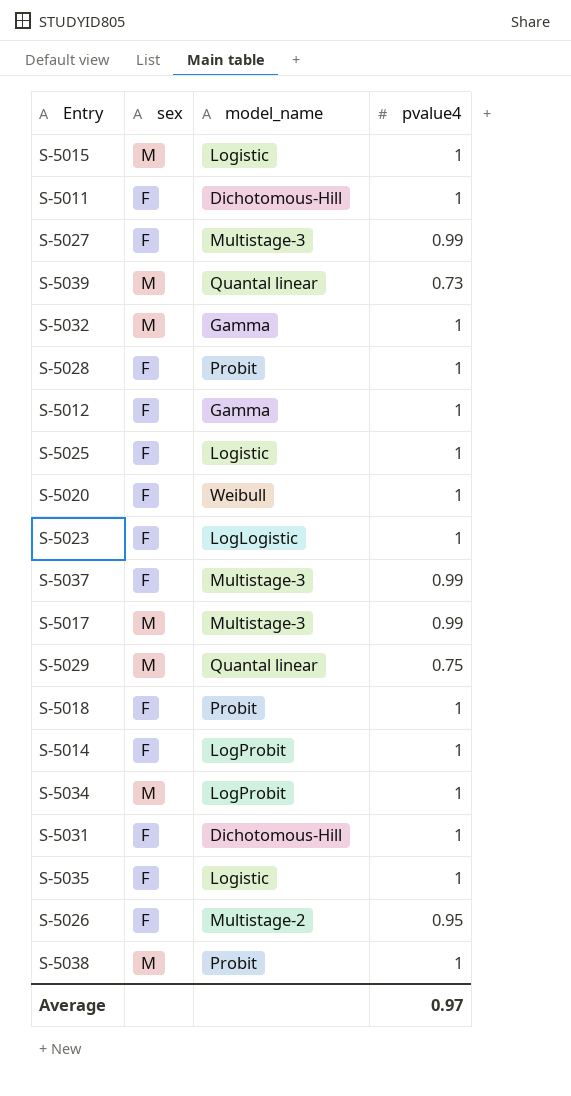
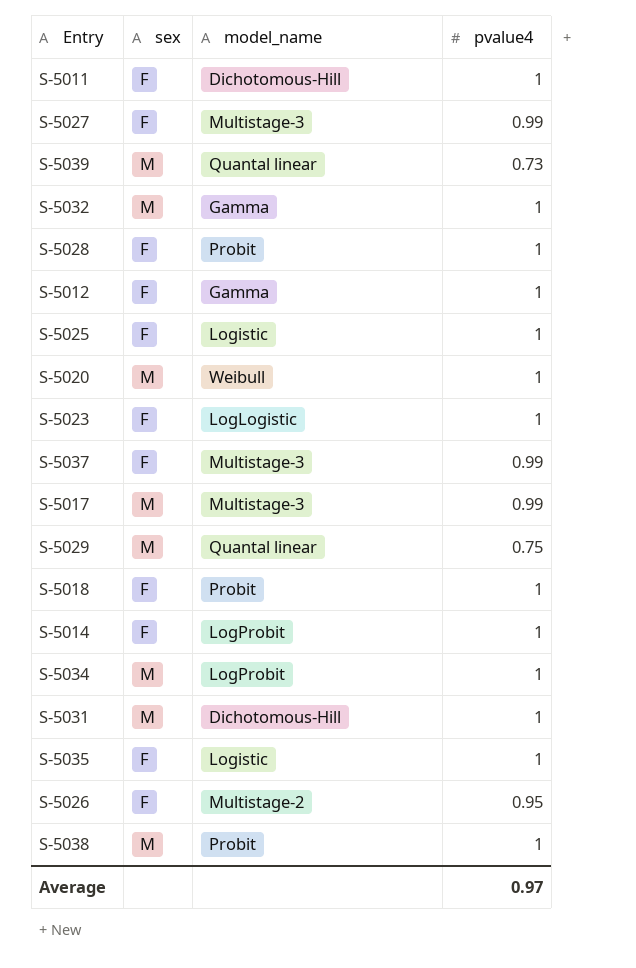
row S-5015: M | Logistic | 1 -> none
S-5020 | sex: F -> M
S-5031 | sex: F -> M

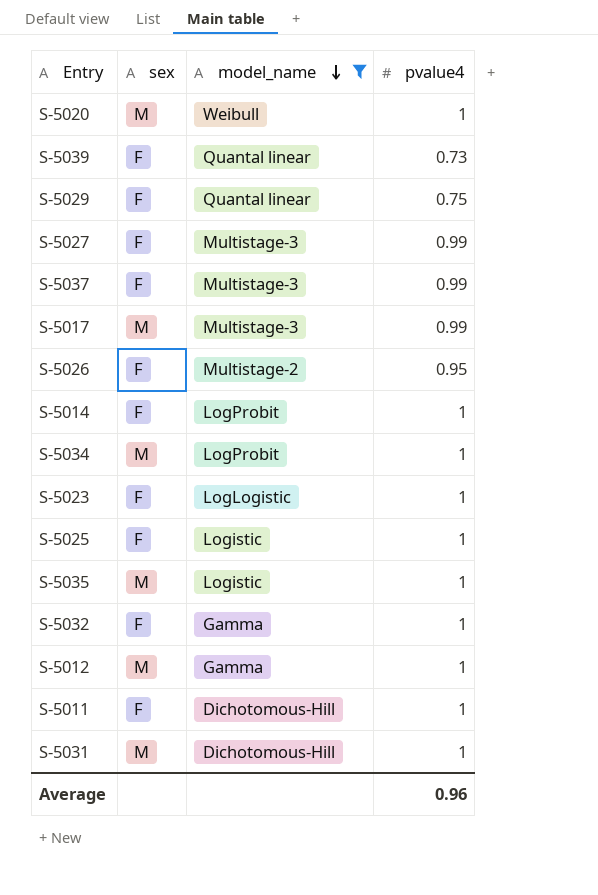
filter: none -> model_name != Probit
row order: none -> model_name descending
S-5039 | sex: M -> F
S-5029 | sex: M -> F
S-5035 | sex: F -> M
S-5032 | sex: M -> F
S-5012 | sex: F -> M
Average | pvalue4: 0.97 -> 0.96

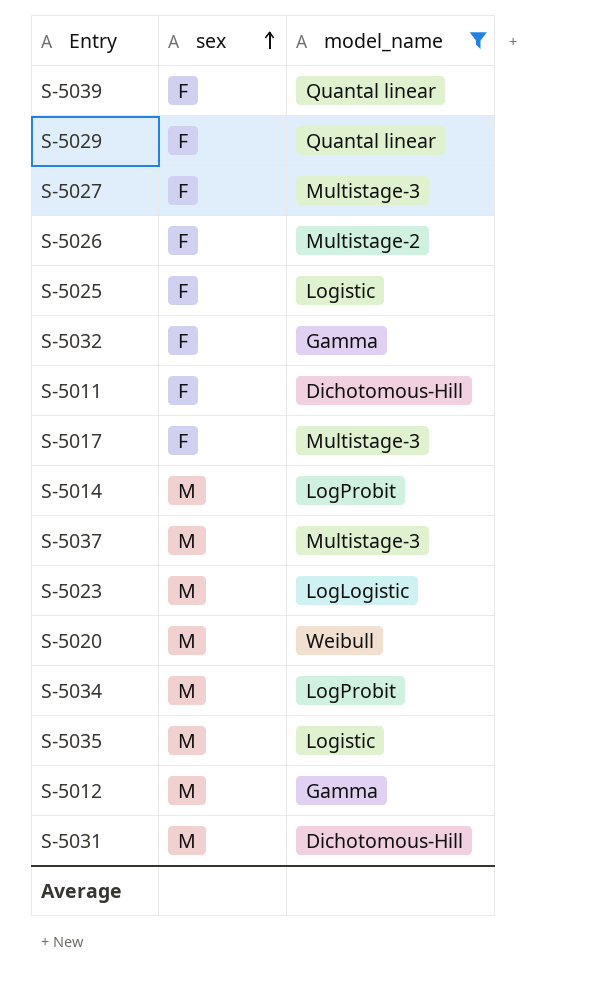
row order: model_name descending -> sex ascending
column pvalue4 | position: 4 -> none
S-5017 | sex: M -> F
S-5014 | sex: F -> M
S-5037 | sex: F -> M
S-5023 | sex: F -> M

